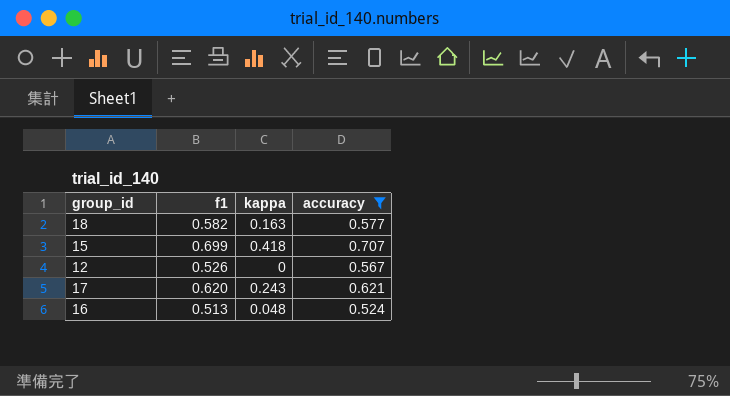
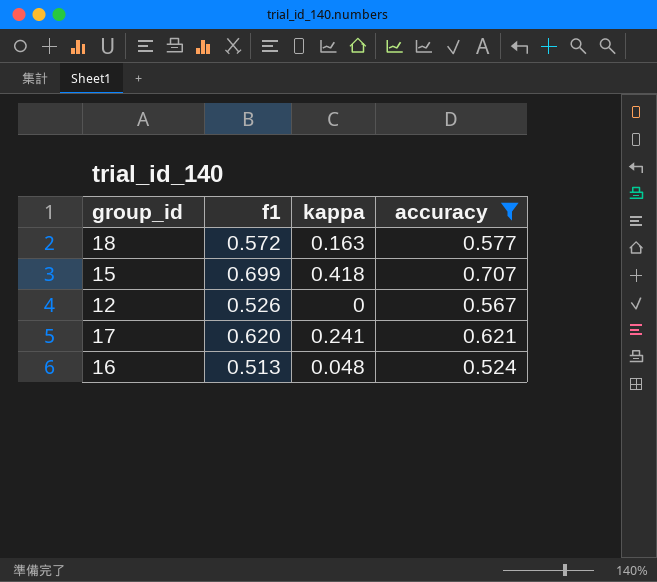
18 | f1: 0.582 -> 0.572
17 | kappa: 0.243 -> 0.241

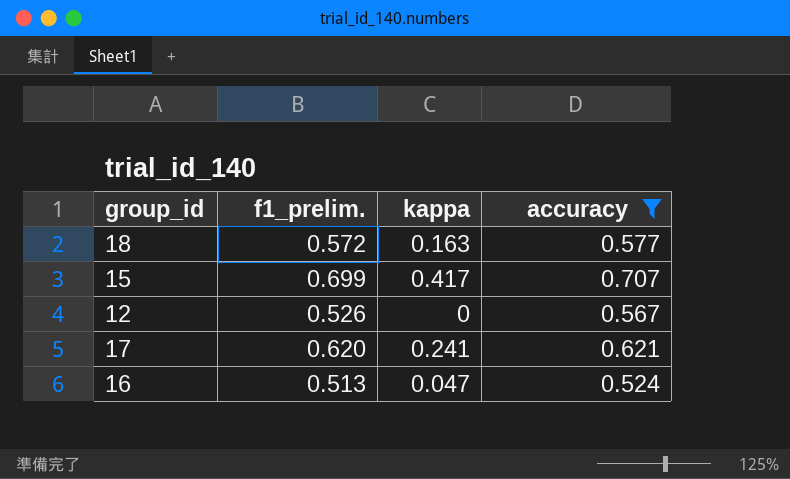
column name: f1 -> f1_prelim.
15 | kappa: 0.418 -> 0.417
16 | kappa: 0.048 -> 0.047

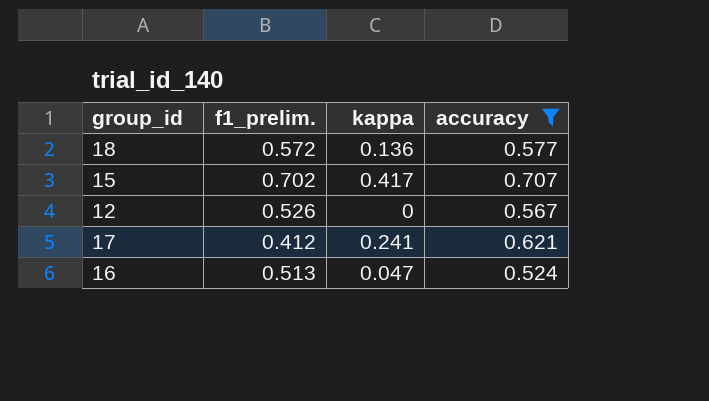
18 | kappa: 0.163 -> 0.136
15 | f1_prelim.: 0.699 -> 0.702
17 | f1_prelim.: 0.620 -> 0.412

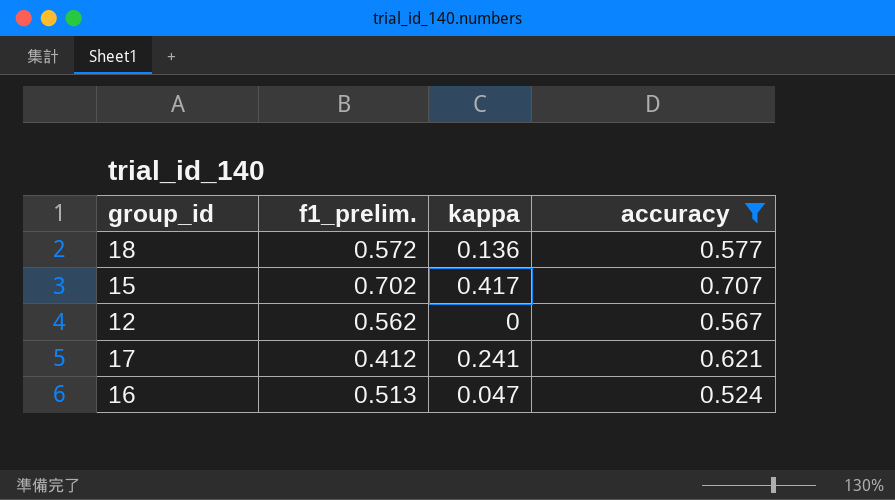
12 | f1_prelim.: 0.526 -> 0.562

